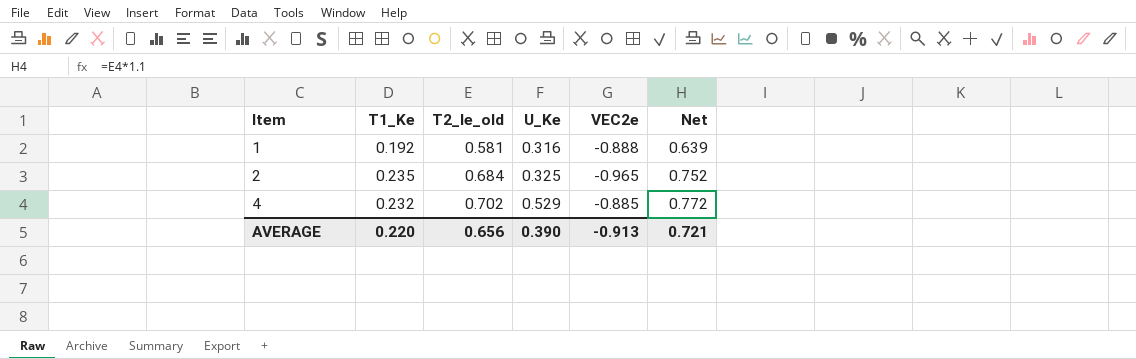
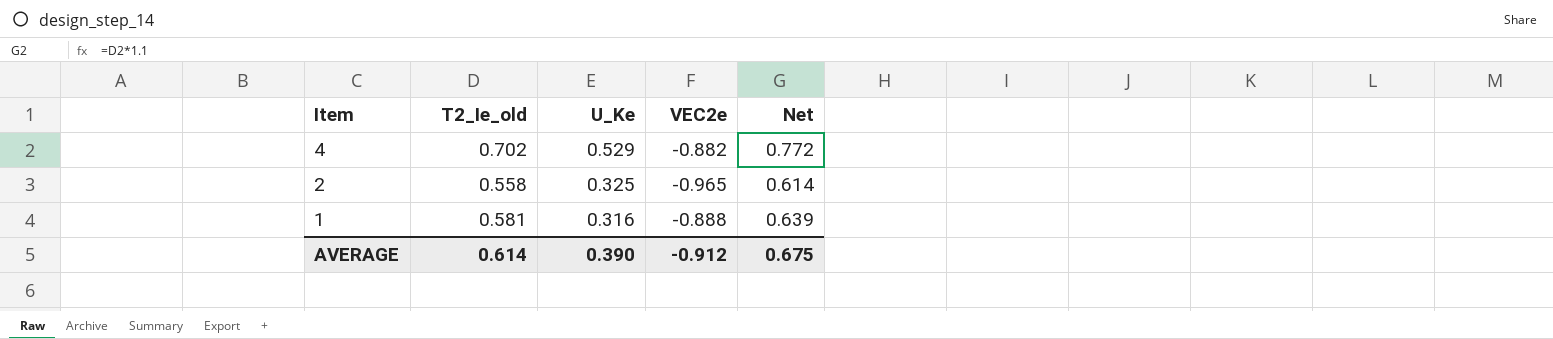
row order: Item ascending -> Item descending
column T1_Ke | position: 2 -> none
4 | VEC2e: -0.885 -> -0.882
2 | T2_Ie_old: 0.684 -> 0.558
2 | Net: 0.752 -> 0.614
AVERAGE | T2_Ie_old: 0.656 -> 0.614
AVERAGE | VEC2e: -0.913 -> -0.912
AVERAGE | Net: 0.721 -> 0.675

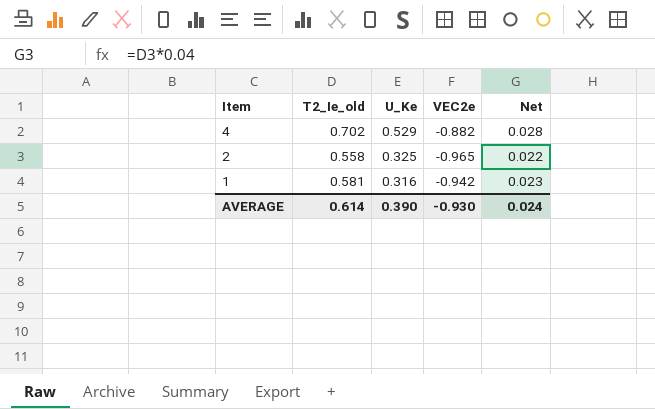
column Net | formula: [T2_Ie_old] * 1.1 -> [T2_Ie_old] * 0.04
1 | VEC2e: -0.888 -> -0.942
AVERAGE | VEC2e: -0.912 -> -0.930
AVERAGE | Net: 0.675 -> 0.024

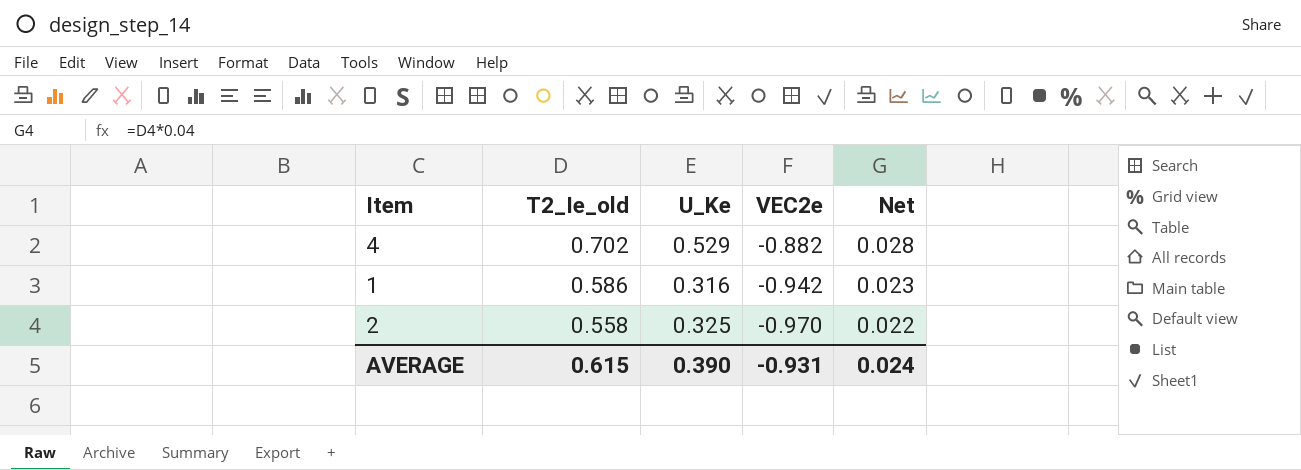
row order: Item descending -> T2_Ie_old descending
1 | T2_Ie_old: 0.581 -> 0.586
2 | VEC2e: -0.965 -> -0.970
AVERAGE | T2_Ie_old: 0.614 -> 0.615
AVERAGE | VEC2e: -0.930 -> -0.931

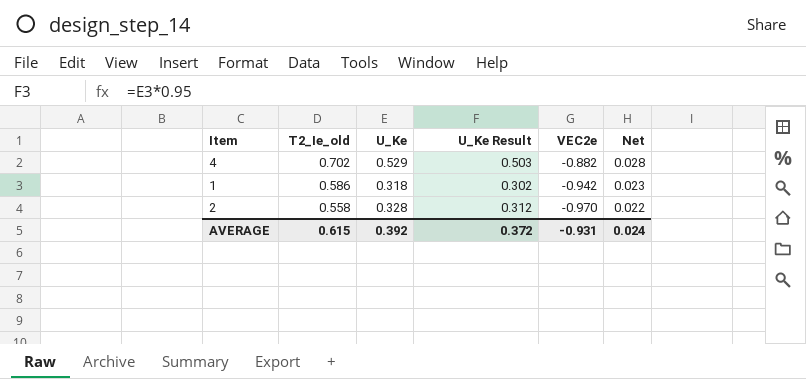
column U_Ke Result | formula: none -> [U_Ke] * 0.95
1 | U_Ke: 0.316 -> 0.318
2 | U_Ke: 0.325 -> 0.328
AVERAGE | U_Ke: 0.390 -> 0.392

